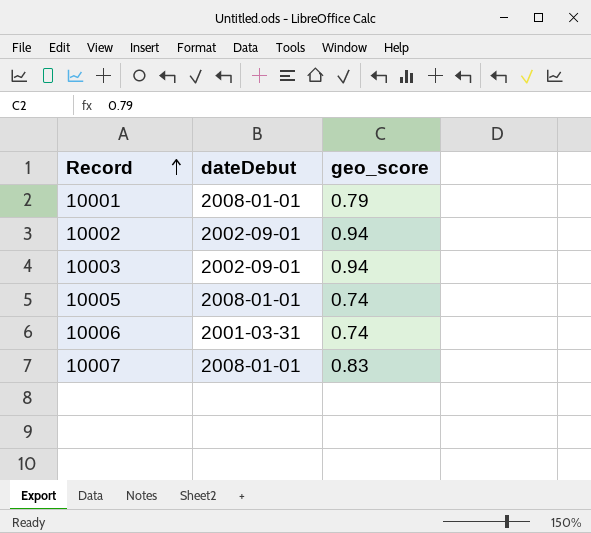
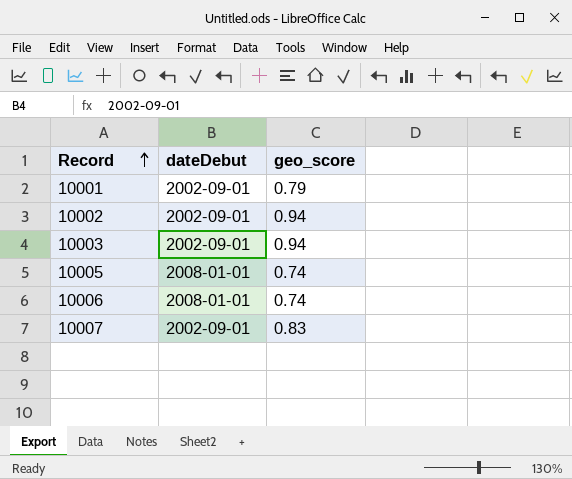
10001 | dateDebut: 2008-01-01 -> 2002-09-01
10006 | dateDebut: 2001-03-31 -> 2008-01-01
10007 | dateDebut: 2008-01-01 -> 2002-09-01

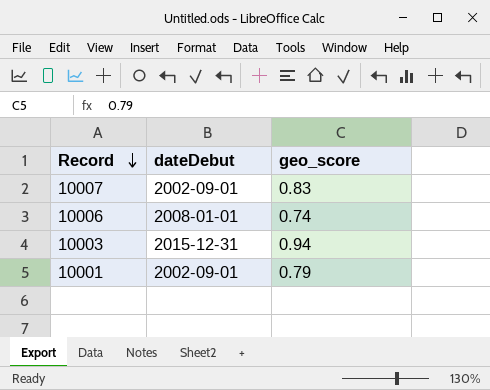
row order: Record ascending -> Record descending
row 10002: 2002-09-01 | 0.94 -> none
row 10005: 2008-01-01 | 0.74 -> none
10003 | dateDebut: 2002-09-01 -> 2015-12-31

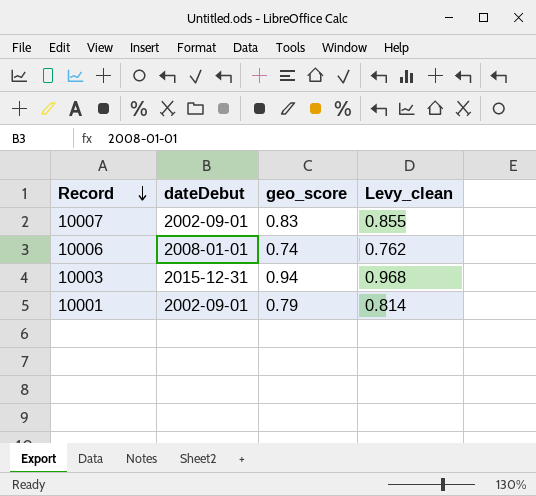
column Levy_clean | formula: none -> [geo_score] * 1.03

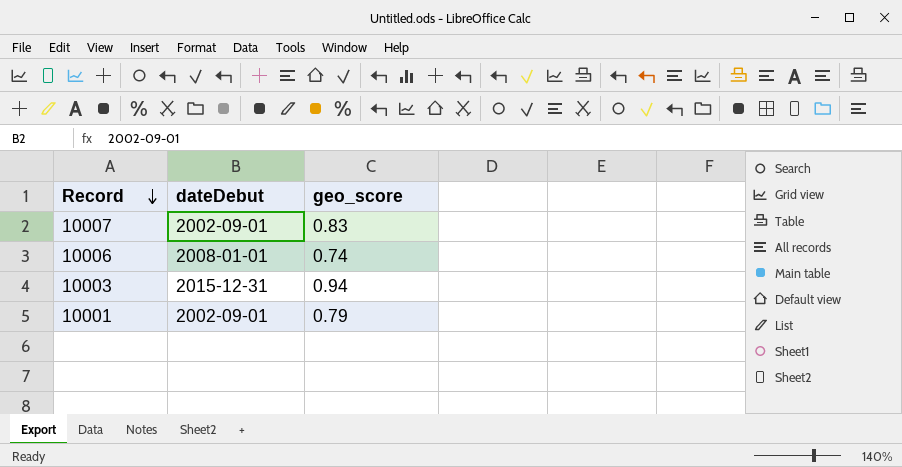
column Levy_clean | formula: [geo_score] * 1.03 -> none

